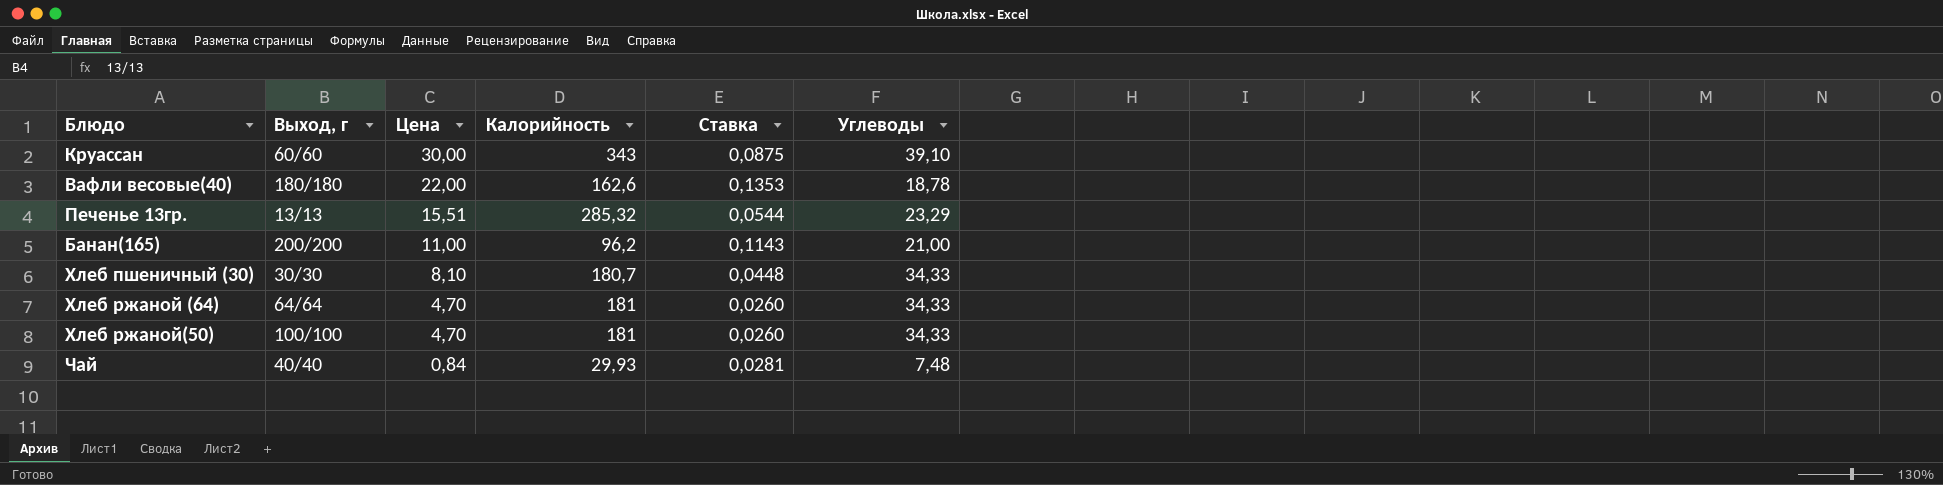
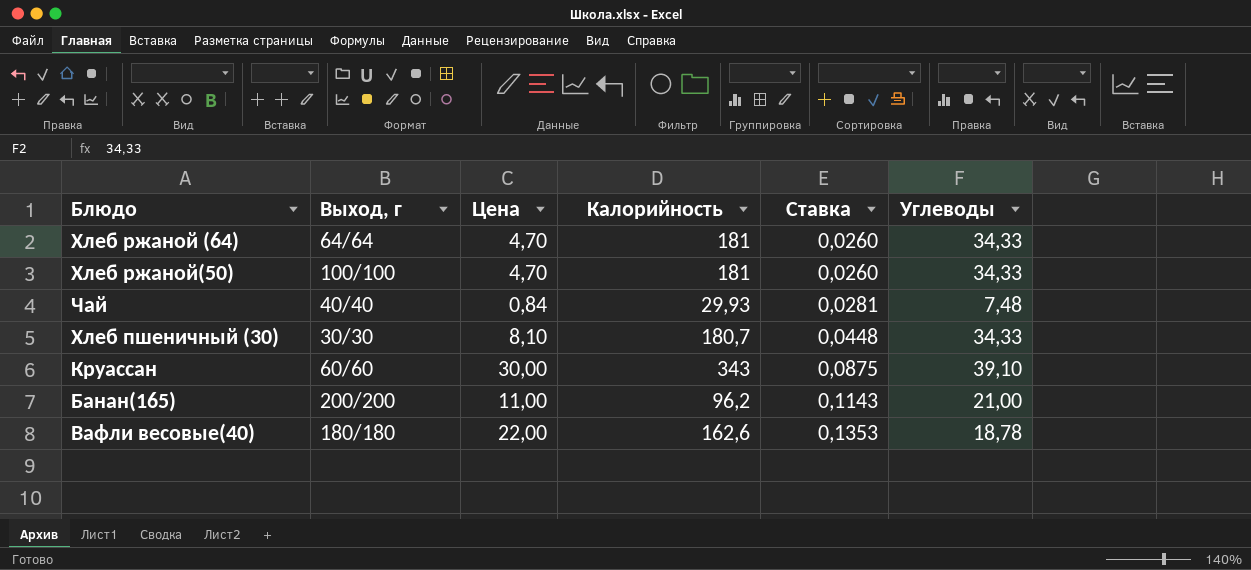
row order: Цена descending -> Ставка ascending
row Печенье 13гр.: 13/13 | 15,51 | 285,32 | 0,0544 | 23,29 -> none

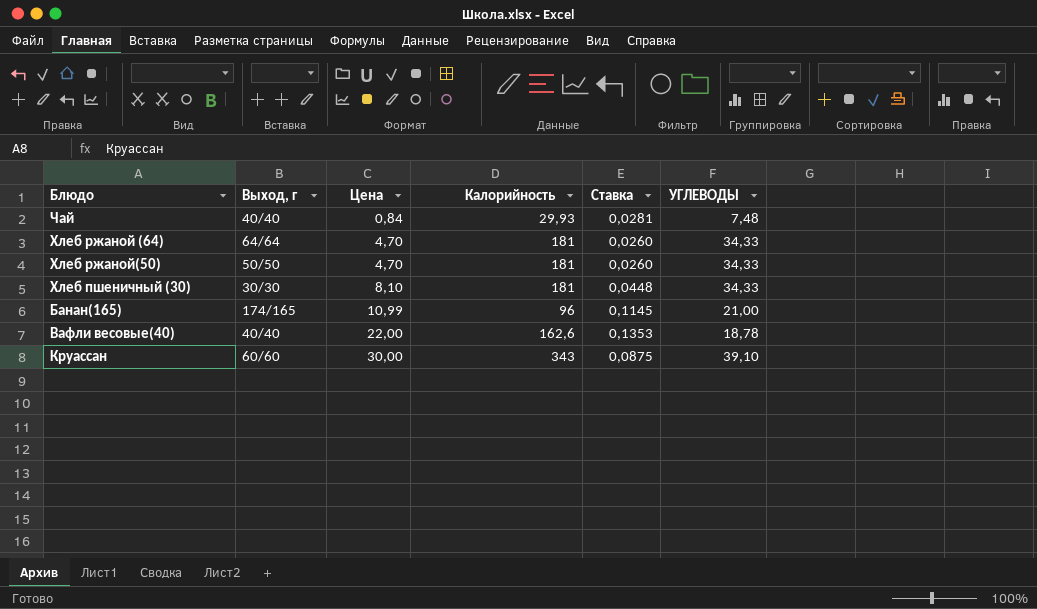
row order: Ставка ascending -> Цена ascending
column name: Углеводы -> УГЛЕВОДЫ
Хлеб ржаной(50) | Выход, г: 100/100 -> 50/50
Хлеб пшеничный (30) | Калорийность: 180,7 -> 181
Банан(165) | Выход, г: 200/200 -> 174/165
Банан(165) | Цена: 11,00 -> 10,99
Банан(165) | Калорийность: 96,2 -> 96
Банан(165) | Ставка: 0,1143 -> 0,1145
Вафли весовые(40) | Выход, г: 180/180 -> 40/40

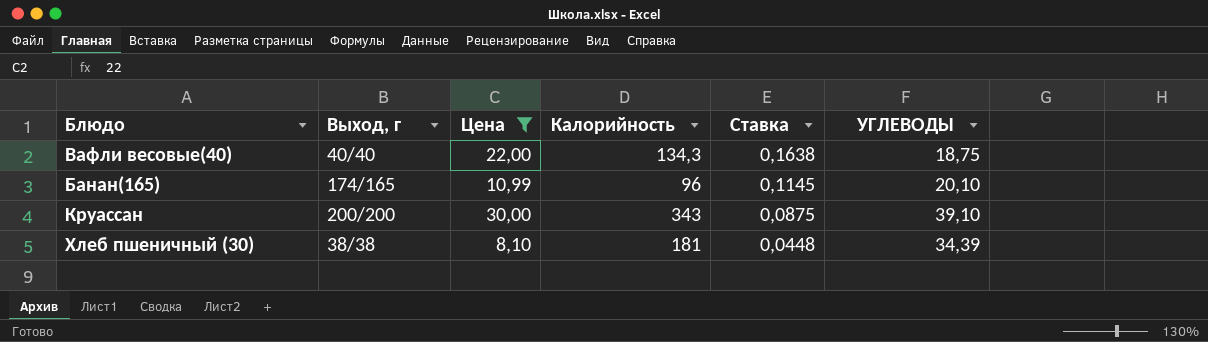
filter: none -> Цена >= 8,10
row order: Цена ascending -> Ставка descending
Вафли весовые(40) | Калорийность: 162,6 -> 134,3
Вафли весовые(40) | Ставка: 0,1353 -> 0,1638
Вафли весовые(40) | УГЛЕВОДЫ: 18,78 -> 18,75
Банан(165) | УГЛЕВОДЫ: 21,00 -> 20,10
Круассан | Выход, г: 60/60 -> 200/200
Хлеб пшеничный (30) | Выход, г: 30/30 -> 38/38
Хлеб пшеничный (30) | УГЛЕВОДЫ: 34,33 -> 34,39

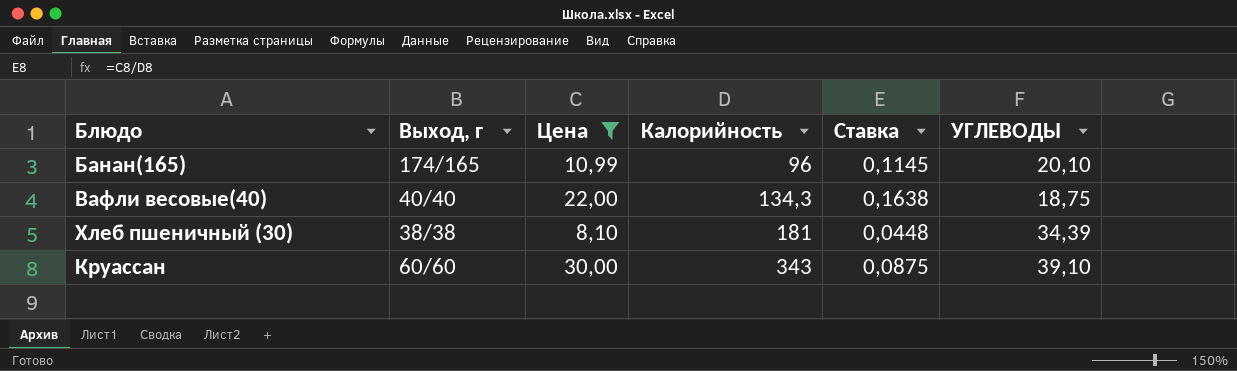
row order: Ставка descending -> Калорийность ascending
Круассан | Выход, г: 200/200 -> 60/60

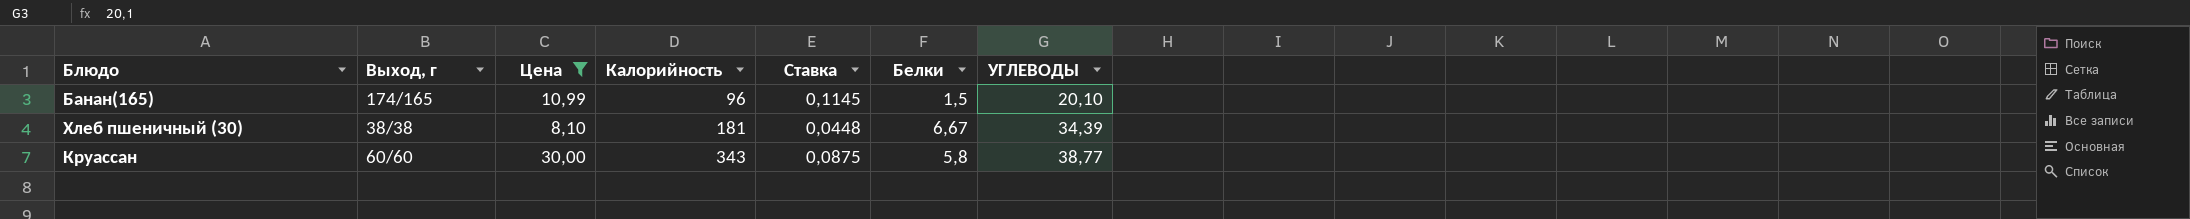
column Белки | position: none -> 6
row Вафли весовые(40): 40/40 | 22,00 | 134,3 | 0,1638 | 18,75 -> none
Круассан | УГЛЕВОДЫ: 39,10 -> 38,77

